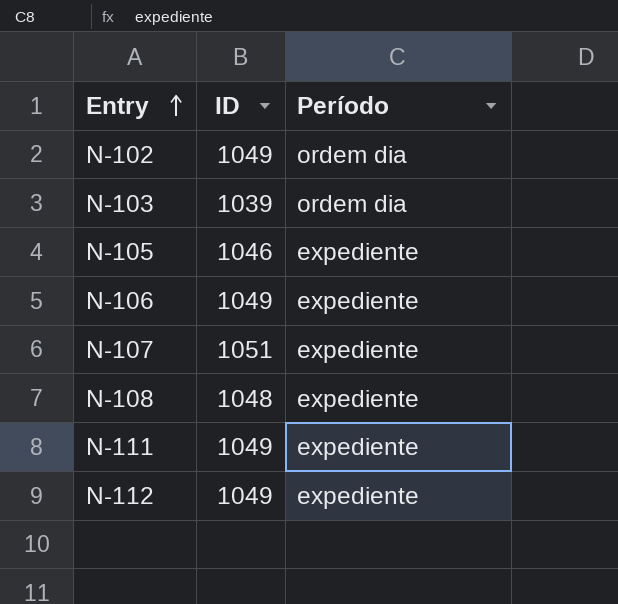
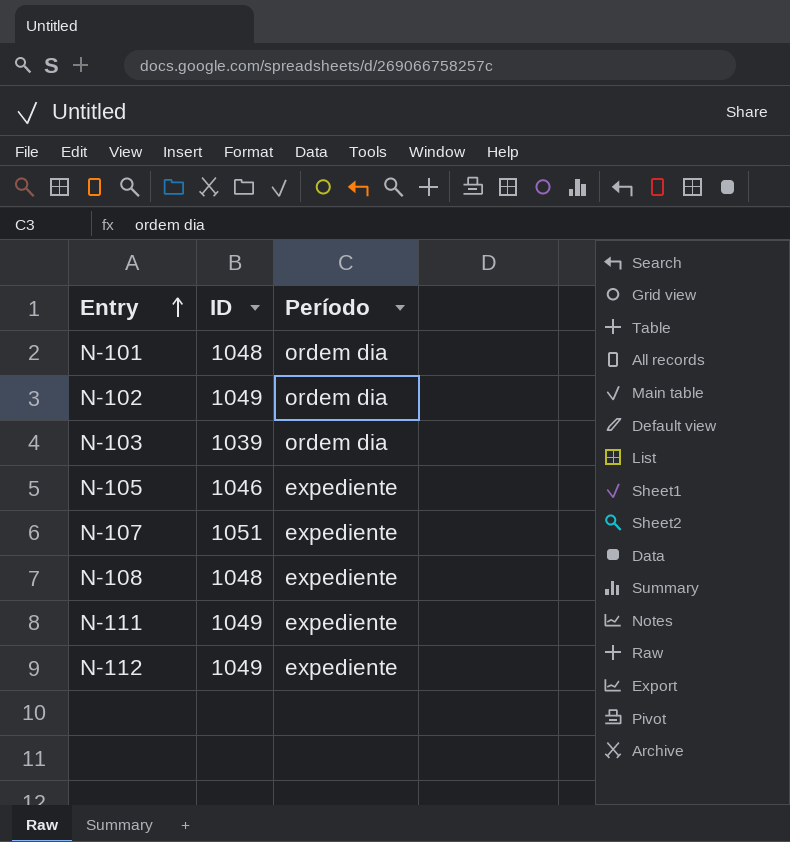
row N-106: 1049 | expediente -> none
row N-101: none -> 1048 | ordem dia

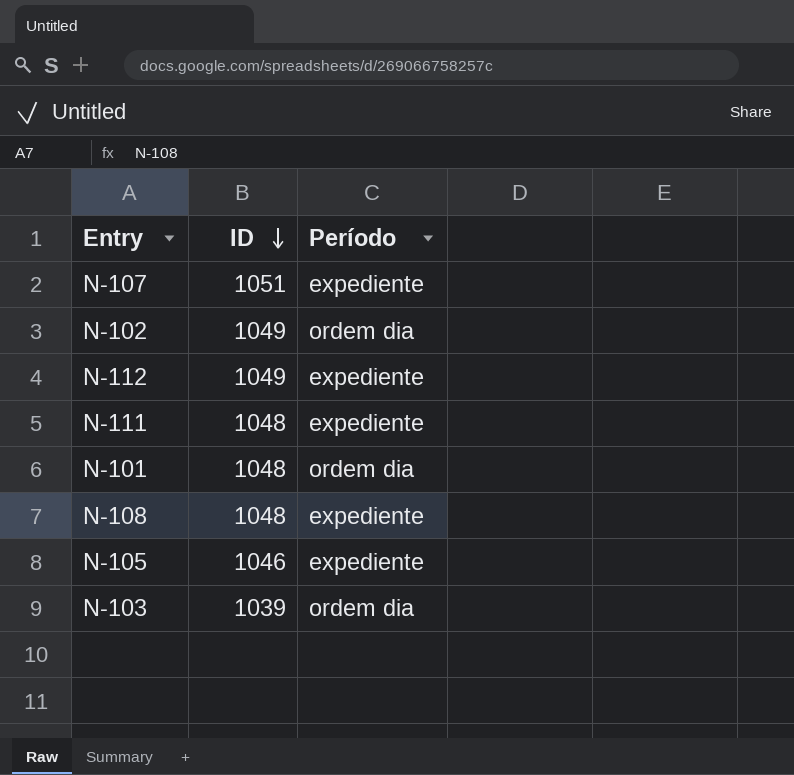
row order: Entry ascending -> ID descending
N-111 | ID: 1049 -> 1048

